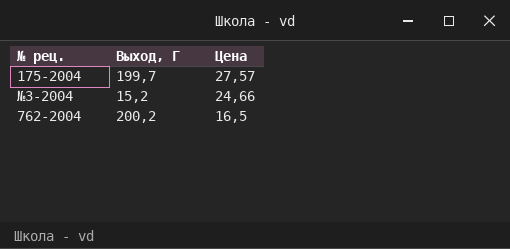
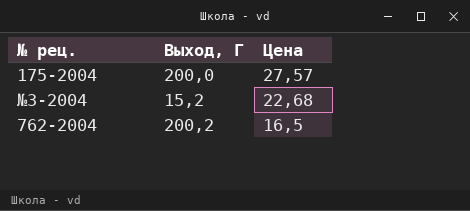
175-2004 | Выход, Г: 199,7 -> 200,0
№3-2004 | Цена: 24,66 -> 22,68

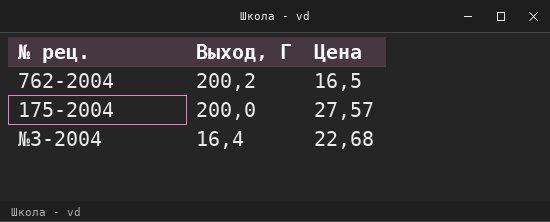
row order: Цена descending -> Выход, Г descending
№3-2004 | Выход, Г: 15,2 -> 16,4

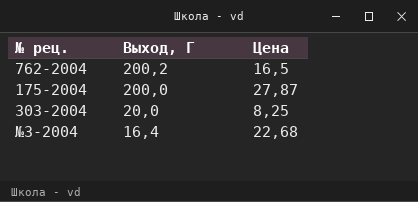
175-2004 | Цена: 27,57 -> 27,87
row 303-2004: none -> 20,0 | 8,25

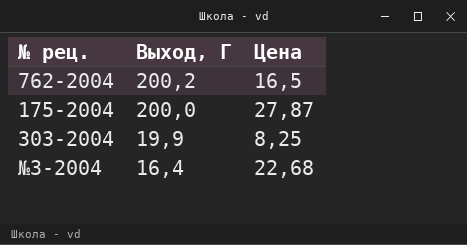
303-2004 | Выход, Г: 20,0 -> 19,9

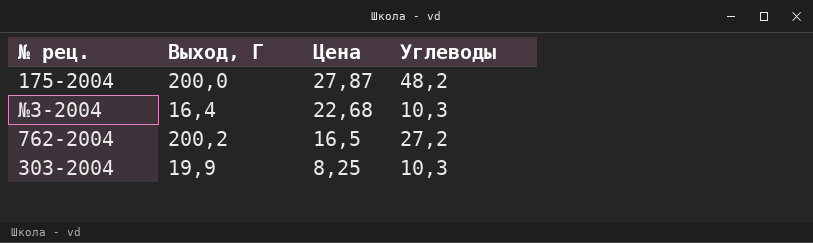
row order: Выход, Г descending -> Цена descending
column Углеводы | position: none -> 4

